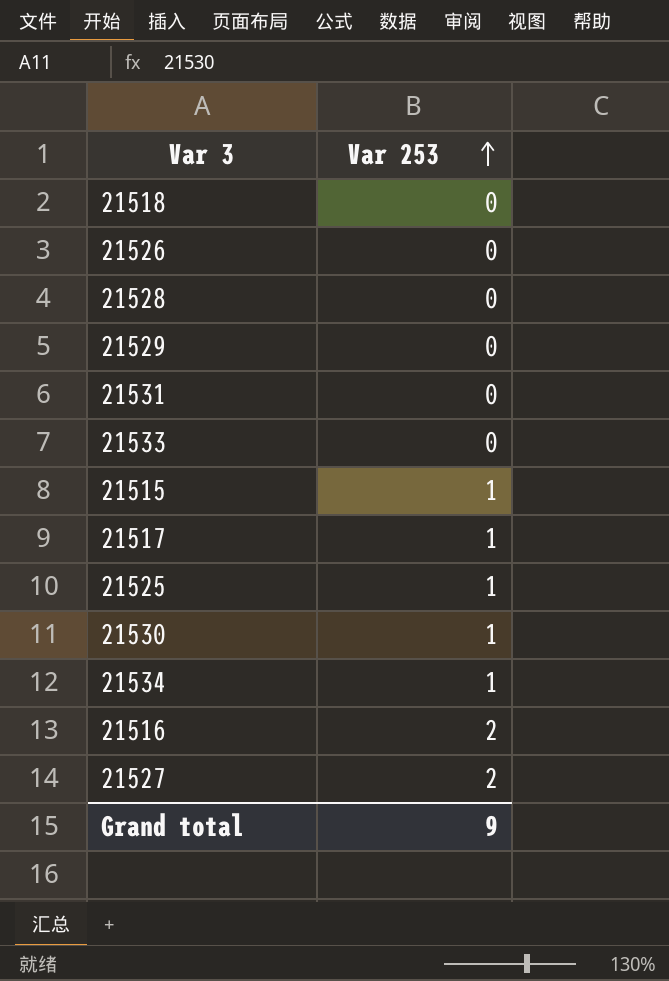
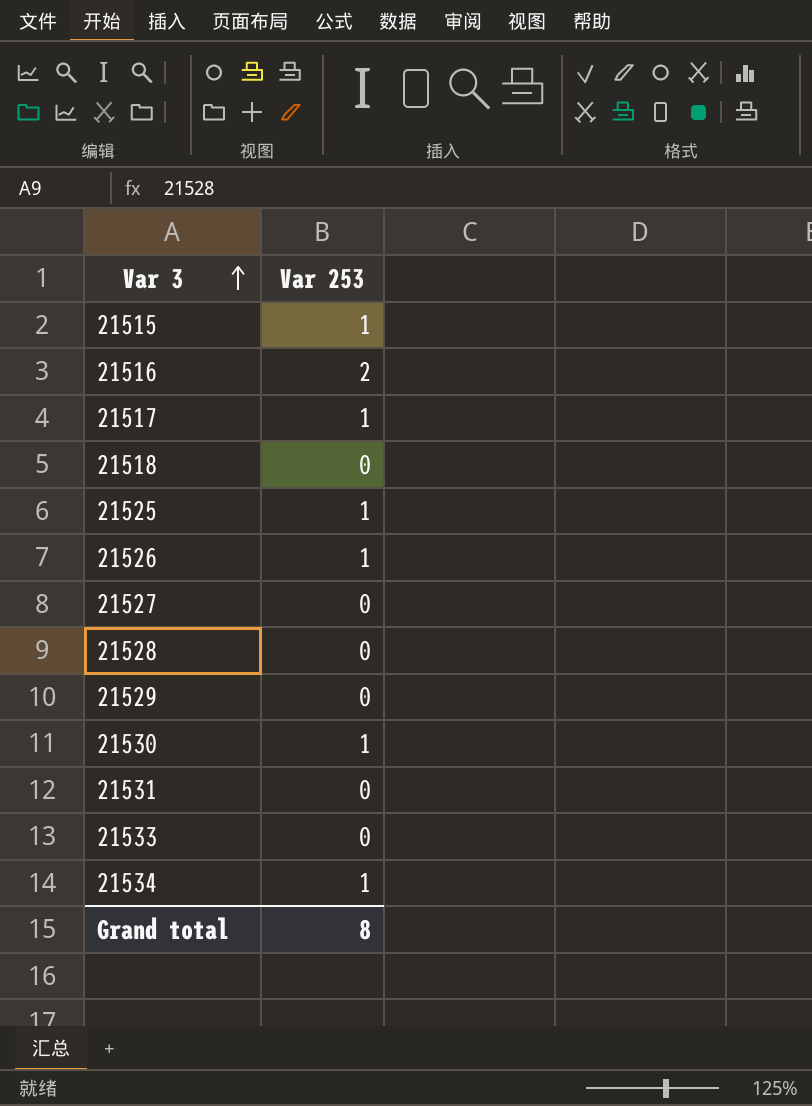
row order: Var 253 ascending -> Var 3 ascending
21526 | Var 253: 0 -> 1
21527 | Var 253: 2 -> 0
Grand total | Var 253: 9 -> 8

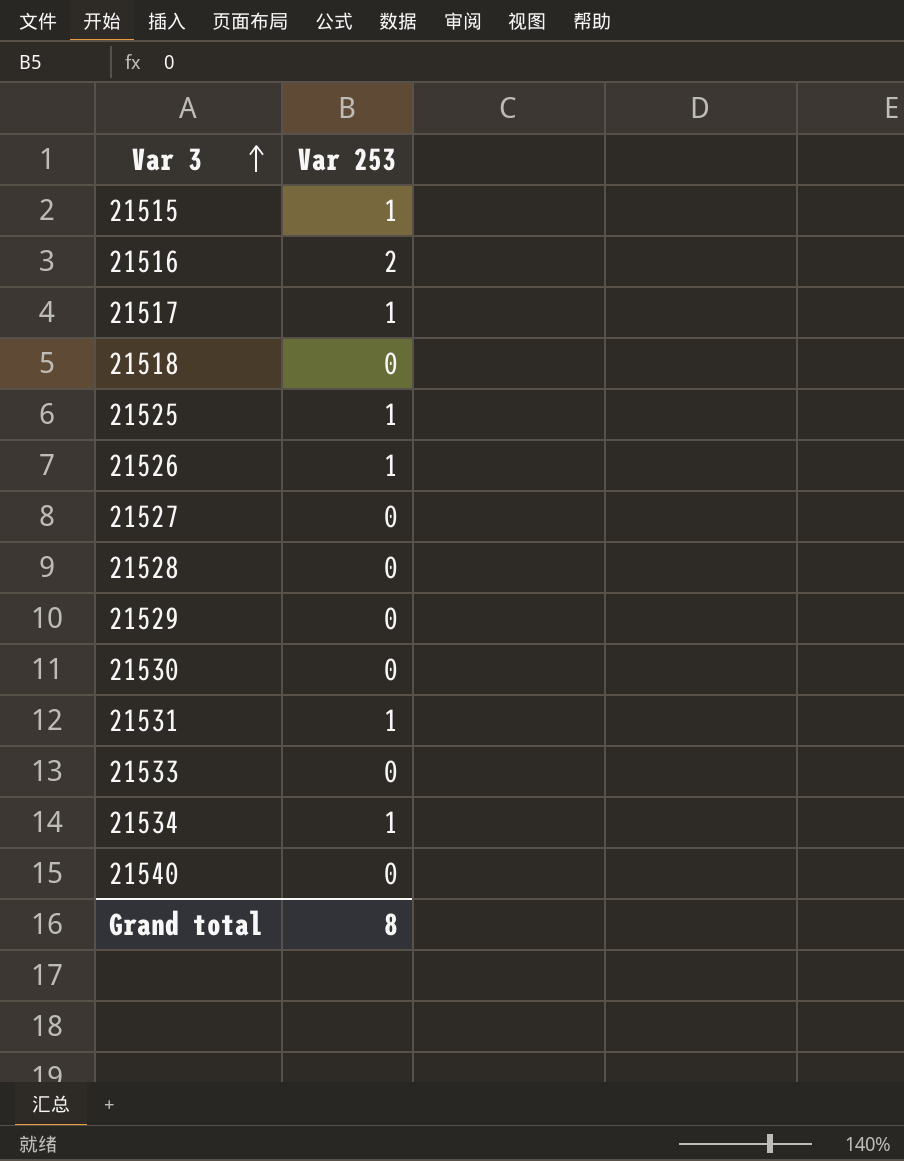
21530 | Var 253: 1 -> 0
21531 | Var 253: 0 -> 1
row 21540: none -> 0

